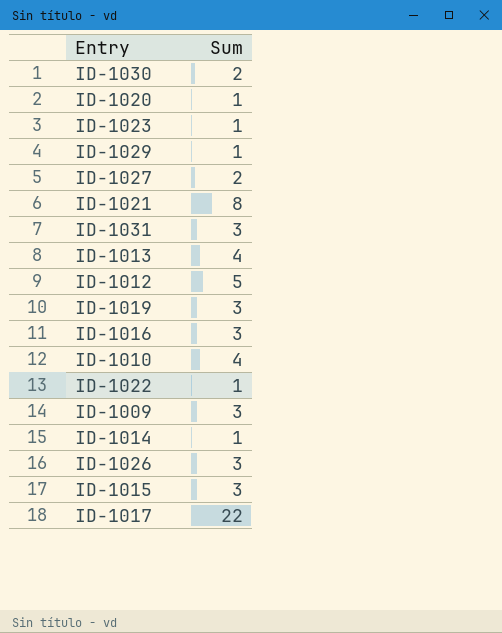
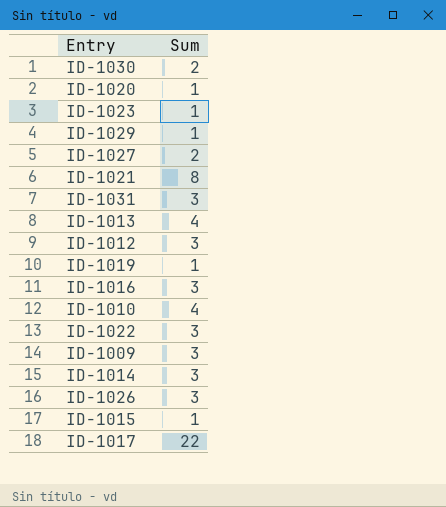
ID-1012 | Sum: 5 -> 3
ID-1019 | Sum: 3 -> 1
ID-1022 | Sum: 1 -> 3
ID-1014 | Sum: 1 -> 3
ID-1015 | Sum: 3 -> 1

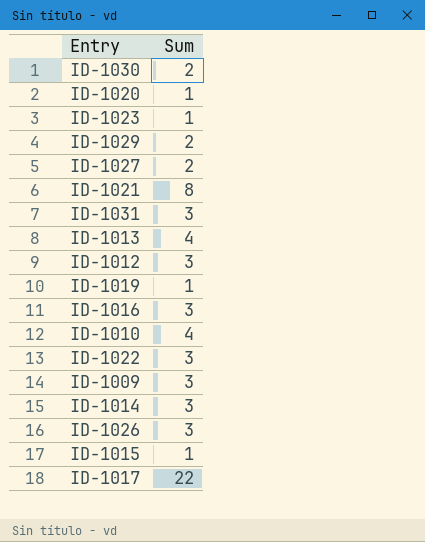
ID-1029 | Sum: 1 -> 2

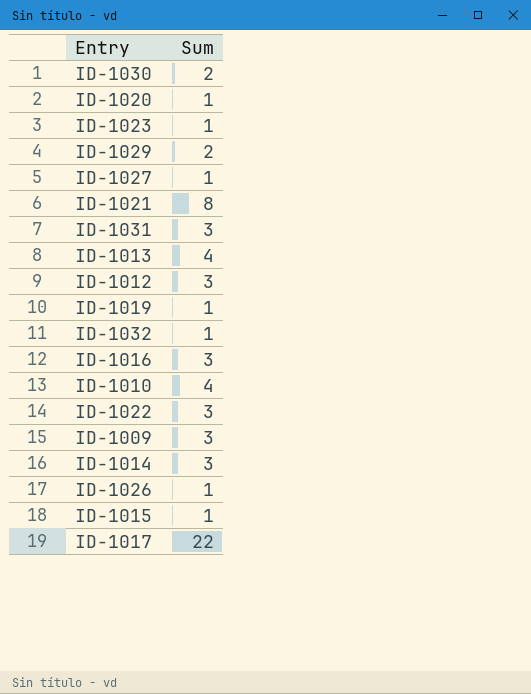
ID-1027 | Sum: 2 -> 1
row ID-1032: none -> 1
ID-1026 | Sum: 3 -> 1

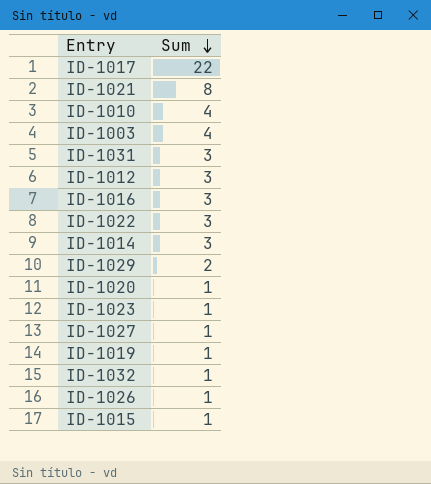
row order: none -> Sum descending
row ID-1030: 2 -> none
row ID-1013: 4 -> none
row ID-1009: 3 -> none
row ID-1003: none -> 4

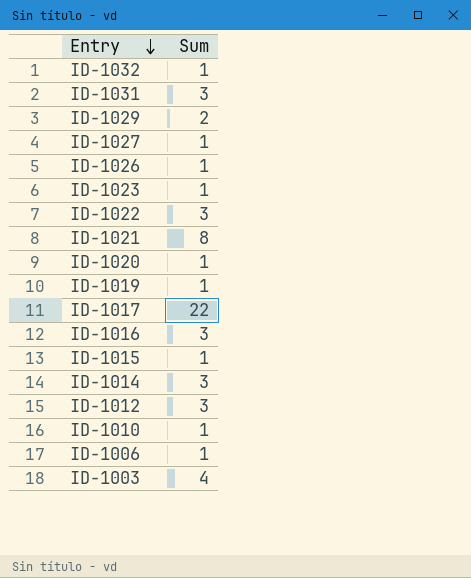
row order: Sum descending -> Entry descending
ID-1010 | Sum: 4 -> 1
row ID-1006: none -> 1

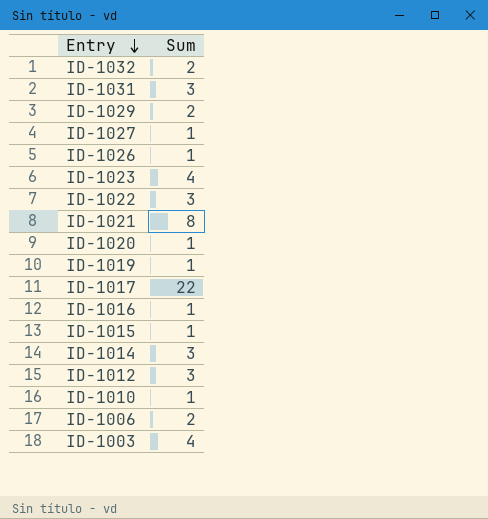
ID-1032 | Sum: 1 -> 2
ID-1023 | Sum: 1 -> 4
ID-1016 | Sum: 3 -> 1
ID-1006 | Sum: 1 -> 2

